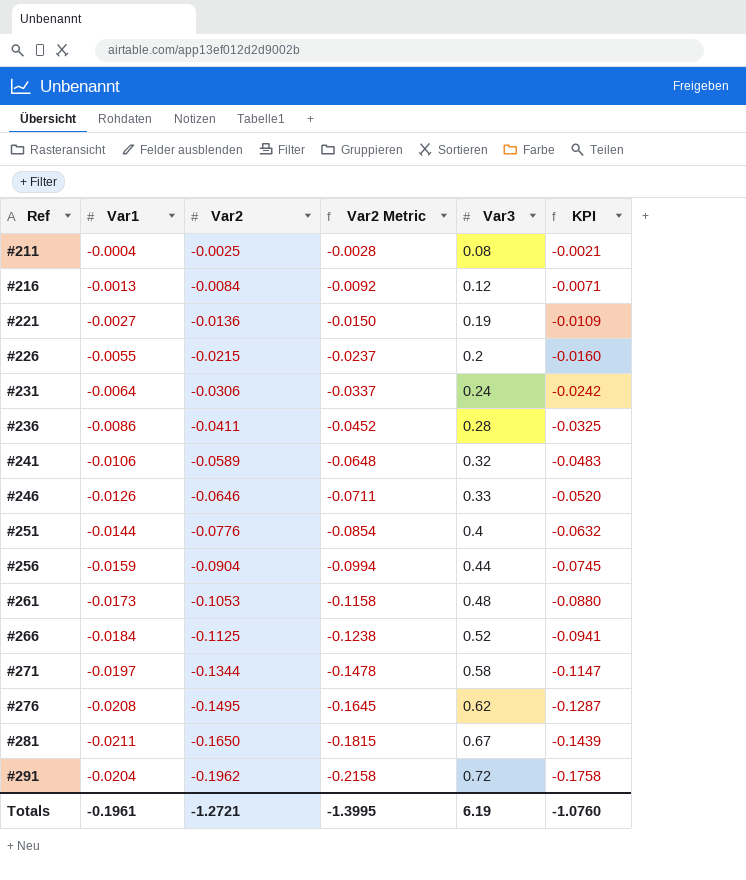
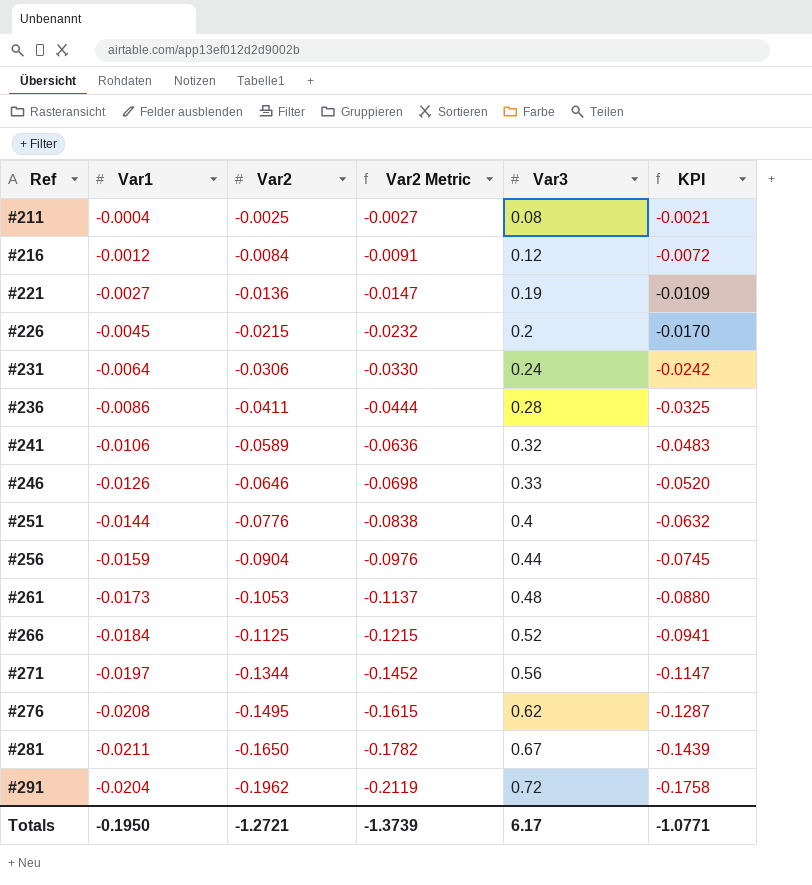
column Var2 Metric | formula: [Var2] * 1.1 -> [Var2] * 1.08
#216 | Var1: -0.0013 -> -0.0012
#216 | KPI: -0.0071 -> -0.0072
#226 | Var1: -0.0055 -> -0.0045
#226 | KPI: -0.0160 -> -0.0170
#271 | Var3: 0.58 -> 0.56
Totals | Var1: -0.1961 -> -0.1950
Totals | Var2 Metric: -1.3995 -> -1.3739
Totals | Var3: 6.19 -> 6.17
Totals | KPI: -1.0760 -> -1.0771

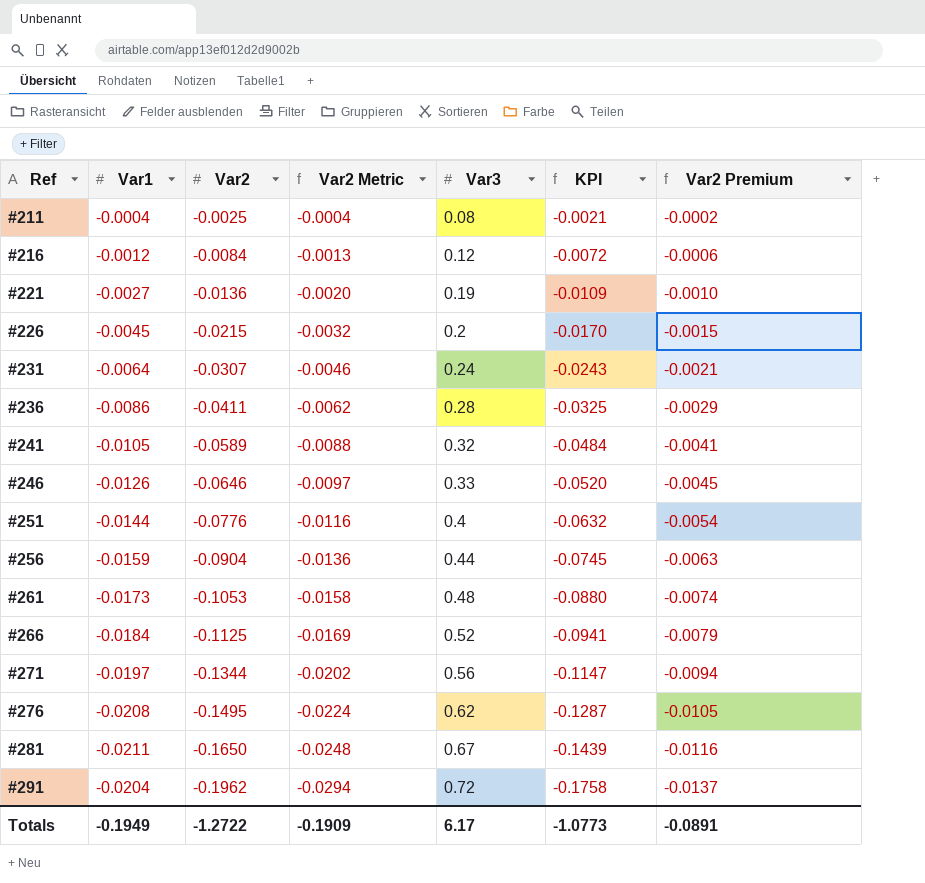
column Var2 Metric | formula: [Var2] * 1.08 -> [Var2] * 0.15
column Var2 Premium | formula: none -> [Var2] * 0.07
#231 | Var2: -0.0306 -> -0.0307
#231 | KPI: -0.0242 -> -0.0243
#241 | Var1: -0.0106 -> -0.0105
#241 | KPI: -0.0483 -> -0.0484
Totals | Var1: -0.1950 -> -0.1949
Totals | Var2: -1.2721 -> -1.2722
Totals | Var2 Metric: -1.3739 -> -0.1909
Totals | KPI: -1.0771 -> -1.0773

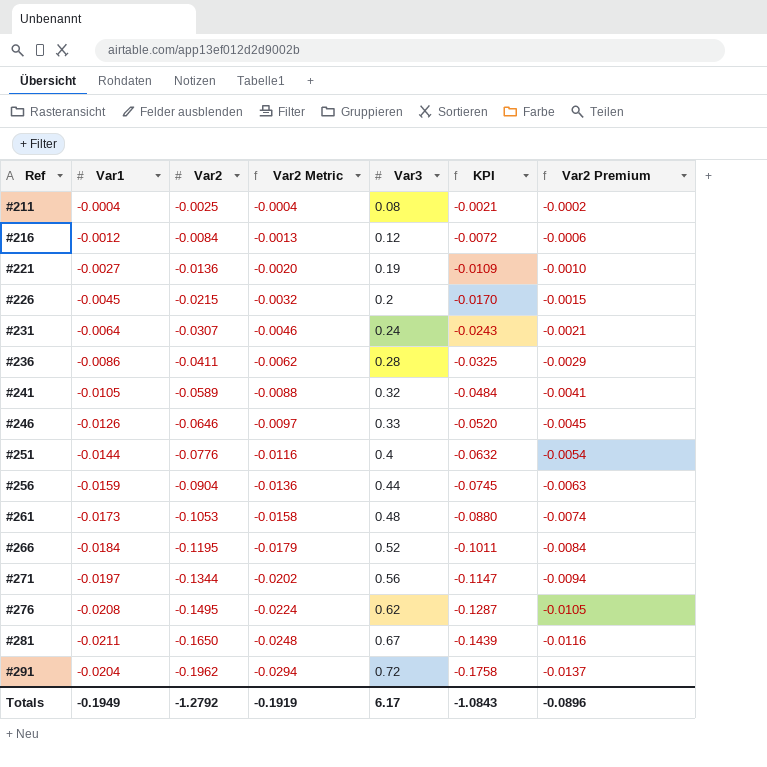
#266 | Var2: -0.1125 -> -0.1195
#266 | Var2 Metric: -0.0169 -> -0.0179
#266 | KPI: -0.0941 -> -0.1011
#266 | Var2 Premium: -0.0079 -> -0.0084
Totals | Var2: -1.2722 -> -1.2792
Totals | Var2 Metric: -0.1909 -> -0.1919
Totals | KPI: -1.0773 -> -1.0843
Totals | Var2 Premium: -0.0891 -> -0.0896

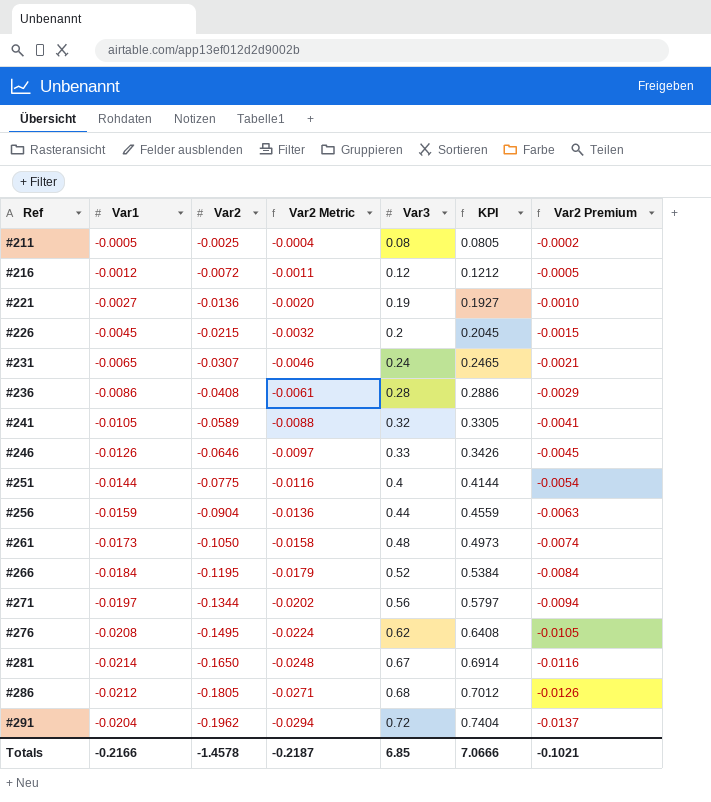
column KPI | formula: [Var2] - [Var1] -> [Var3] - [Var1]
#211 | Var1: -0.0004 -> -0.0005
#216 | Var2: -0.0084 -> -0.0072
#216 | Var2 Metric: -0.0013 -> -0.0011
#216 | Var2 Premium: -0.0006 -> -0.0005
#231 | Var1: -0.0064 -> -0.0065
#236 | Var2: -0.0411 -> -0.0408
#236 | Var2 Metric: -0.0062 -> -0.0061
#251 | Var2: -0.0776 -> -0.0775
#261 | Var2: -0.1053 -> -0.1050
#281 | Var1: -0.0211 -> -0.0214
row #286: none -> -0.0212 | -0.1805 | -0.0271 | 0.68 | 0.7012 | -0.0126
Totals | Var1: -0.1949 -> -0.2166
Totals | Var2: -1.2792 -> -1.4578
Totals | Var2 Metric: -0.1919 -> -0.2187
Totals | Var3: 6.17 -> 6.85
Totals | KPI: -1.0843 -> 7.0666
Totals | Var2 Premium: -0.0896 -> -0.1021

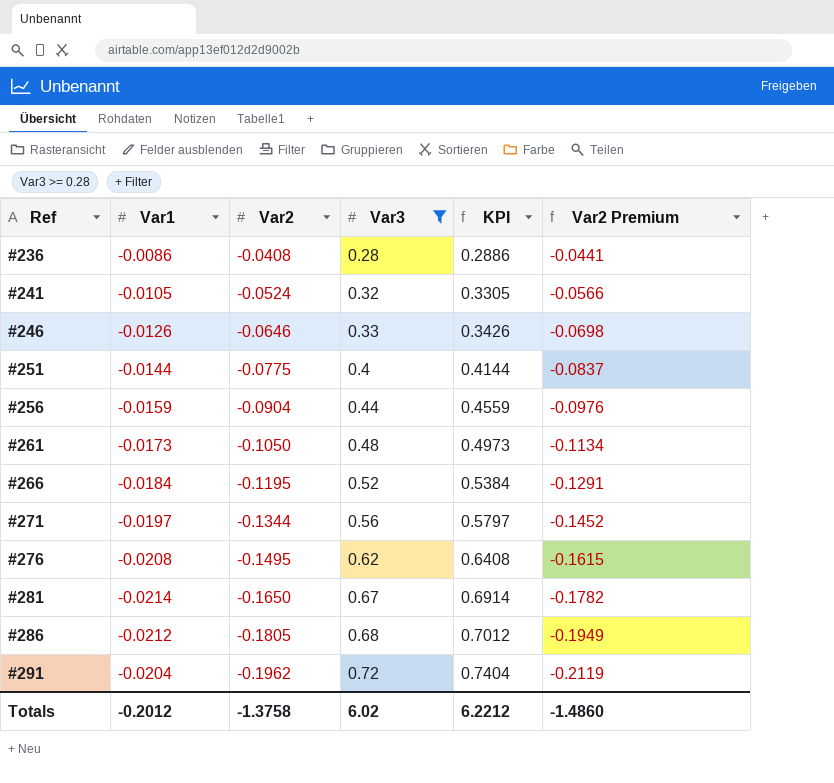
filter: none -> Var3 >= 0.28
column Var2 Metric | formula: [Var2] * 0.15 -> none
column Var2 Premium | formula: [Var2] * 0.07 -> [Var2] * 1.08
#241 | Var2: -0.0589 -> -0.0524
Totals | Var1: -0.2166 -> -0.2012
Totals | Var2: -1.4578 -> -1.3758
Totals | Var3: 6.85 -> 6.02
Totals | KPI: 7.0666 -> 6.2212
Totals | Var2 Premium: -0.1021 -> -1.4860

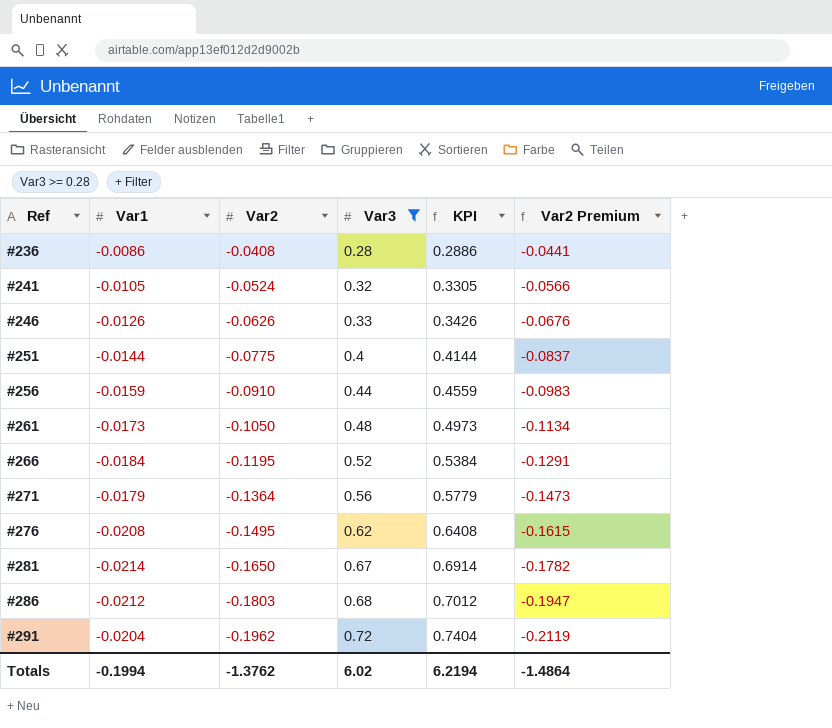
#246 | Var2: -0.0646 -> -0.0626
#246 | Var2 Premium: -0.0698 -> -0.0676
#256 | Var2: -0.0904 -> -0.0910
#256 | Var2 Premium: -0.0976 -> -0.0983
#271 | Var1: -0.0197 -> -0.0179
#271 | Var2: -0.1344 -> -0.1364
#271 | KPI: 0.5797 -> 0.5779
#271 | Var2 Premium: -0.1452 -> -0.1473
#286 | Var2: -0.1805 -> -0.1803
#286 | Var2 Premium: -0.1949 -> -0.1947
Totals | Var1: -0.2012 -> -0.1994
Totals | Var2: -1.3758 -> -1.3762
Totals | KPI: 6.2212 -> 6.2194
Totals | Var2 Premium: -1.4860 -> -1.4864

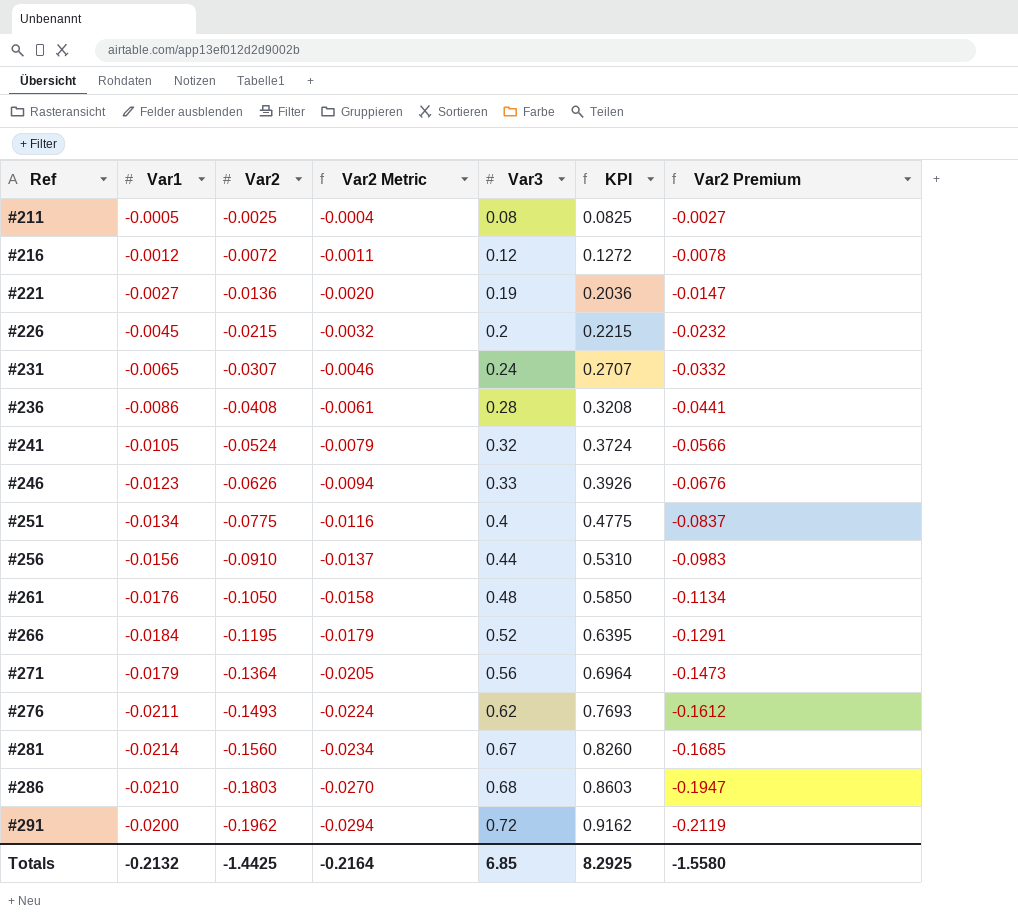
filter: Var3 >= 0.28 -> none
column Var2 Metric | formula: none -> [Var2] * 0.15
column KPI | formula: [Var3] - [Var1] -> [Var3] - [Var2]
#246 | Var1: -0.0126 -> -0.0123
#251 | Var1: -0.0144 -> -0.0134
#256 | Var1: -0.0159 -> -0.0156
#261 | Var1: -0.0173 -> -0.0176
#276 | Var1: -0.0208 -> -0.0211
#276 | Var2: -0.1495 -> -0.1493
#276 | Var2 Premium: -0.1615 -> -0.1612
#281 | Var2: -0.1650 -> -0.1560
#281 | Var2 Premium: -0.1782 -> -0.1685
#286 | Var1: -0.0212 -> -0.0210
#291 | Var1: -0.0204 -> -0.0200
Totals | Var1: -0.1994 -> -0.2132
Totals | Var2: -1.3762 -> -1.4425
Totals | Var3: 6.02 -> 6.85
Totals | KPI: 6.2194 -> 8.2925
Totals | Var2 Premium: -1.4864 -> -1.5580

